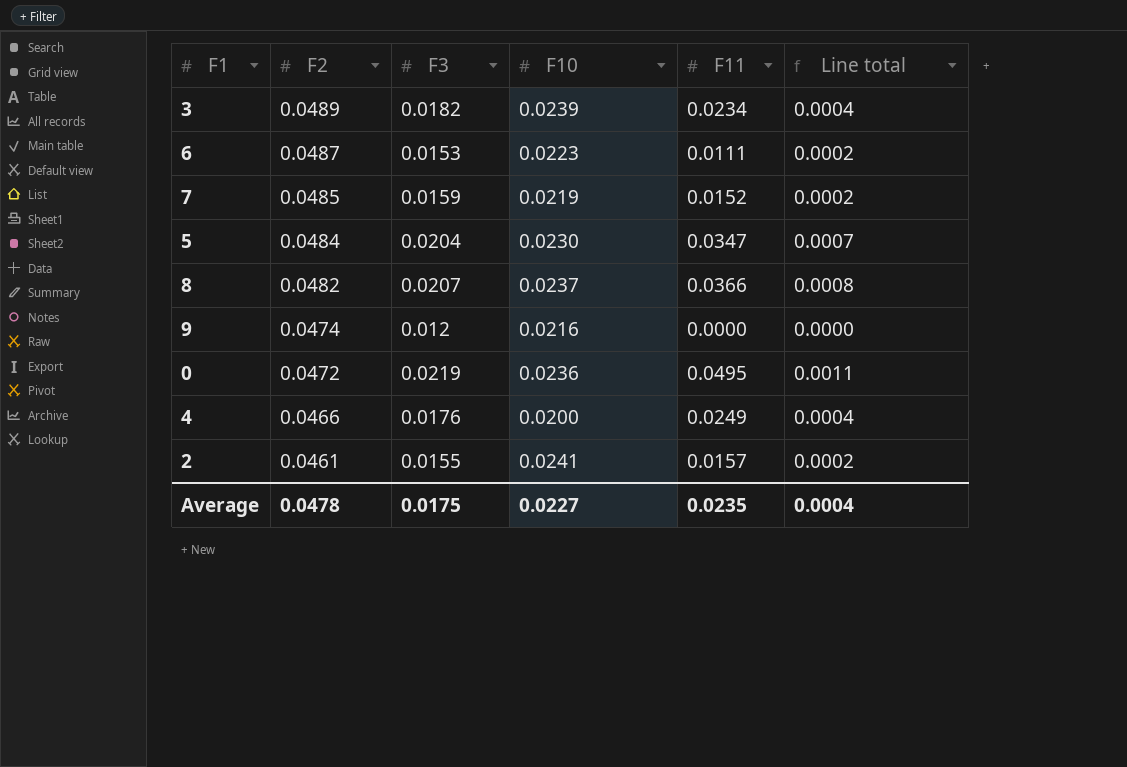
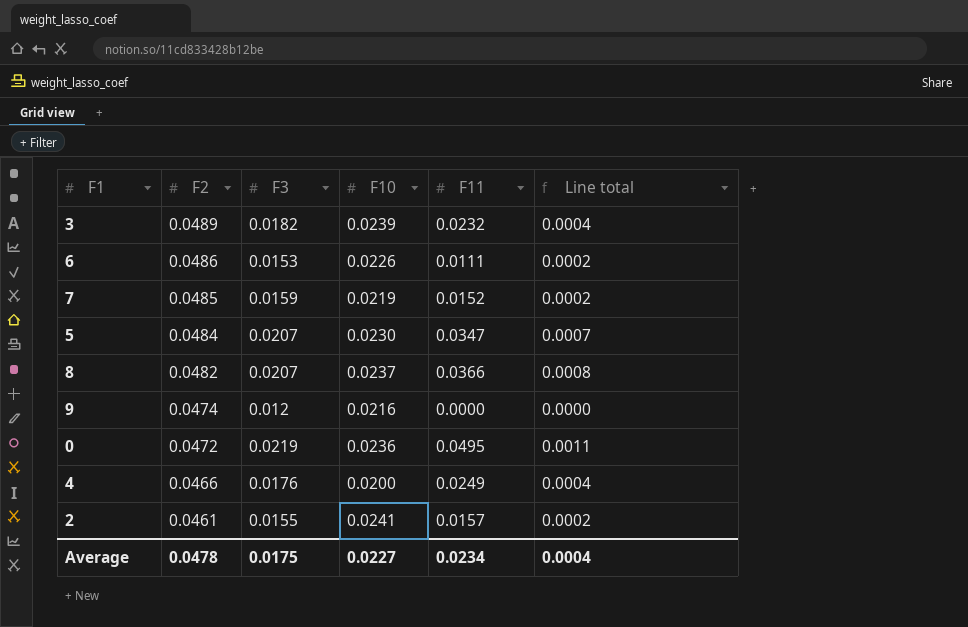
3 | F11: 0.0234 -> 0.0232
6 | F2: 0.0487 -> 0.0486
6 | F10: 0.0223 -> 0.0226
5 | F3: 0.0204 -> 0.0207
Average | F11: 0.0235 -> 0.0234

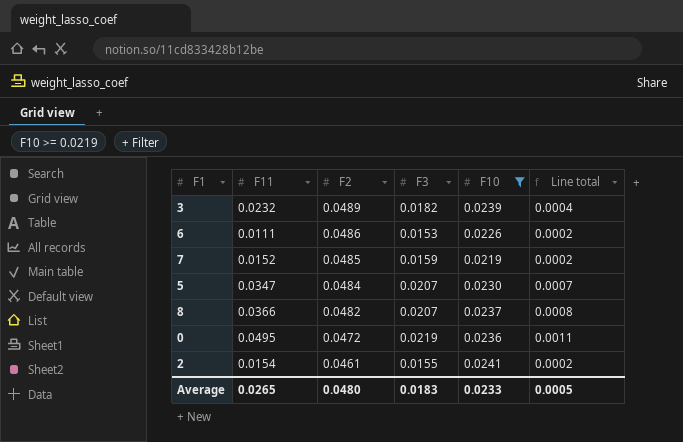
filter: none -> F10 >= 0.0219
column F11 | position: 5 -> 2
2 | F11: 0.0157 -> 0.0154
Average | F11: 0.0234 -> 0.0265
Average | F2: 0.0478 -> 0.0480
Average | F3: 0.0175 -> 0.0183
Average | F10: 0.0227 -> 0.0233
Average | Line total: 0.0004 -> 0.0005

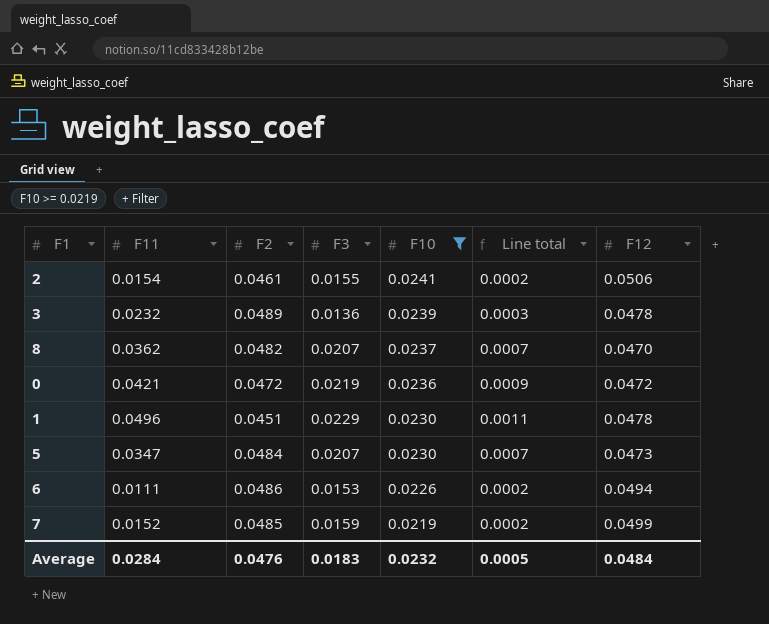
row order: F2 descending -> F10 descending
column F12 | position: none -> 7
3 | F3: 0.0182 -> 0.0136
3 | Line total: 0.0004 -> 0.0003
8 | F11: 0.0366 -> 0.0362
8 | Line total: 0.0008 -> 0.0007
0 | F11: 0.0495 -> 0.0421
0 | Line total: 0.0011 -> 0.0009
row 1: none -> 0.0496 | 0.0451 | 0.0229 | 0.0230 | 0.0011 | 0.0478
Average | F11: 0.0265 -> 0.0284
Average | F2: 0.0480 -> 0.0476
Average | F10: 0.0233 -> 0.0232

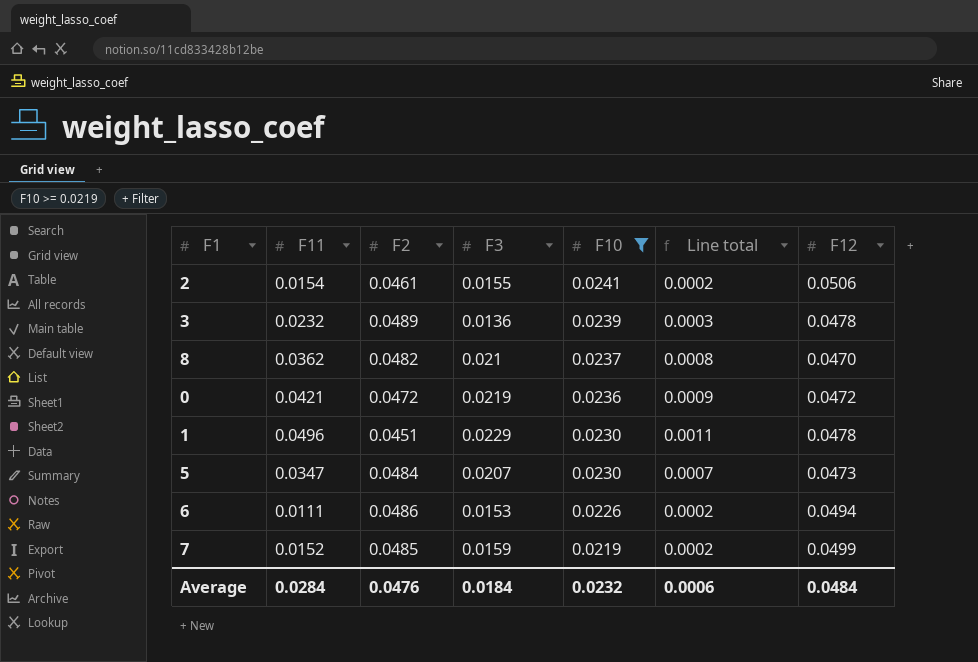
8 | F3: 0.0207 -> 0.021
8 | Line total: 0.0007 -> 0.0008
Average | F3: 0.0183 -> 0.0184
Average | Line total: 0.0005 -> 0.0006

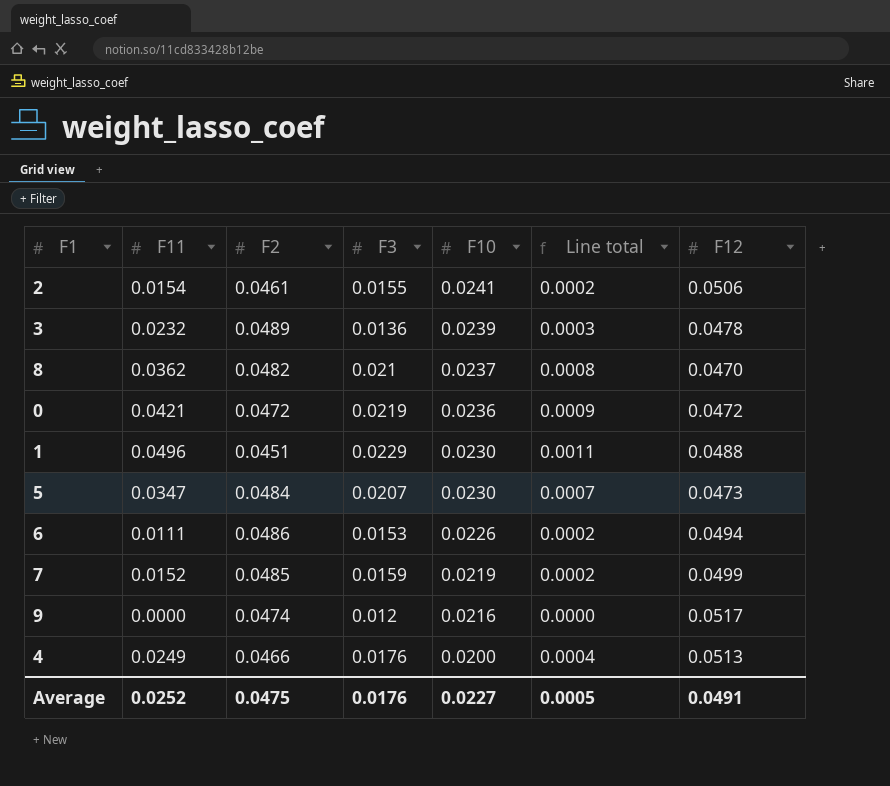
filter: F10 >= 0.0219 -> none
1 | F12: 0.0478 -> 0.0488
Average | F11: 0.0284 -> 0.0252
Average | F2: 0.0476 -> 0.0475
Average | F3: 0.0184 -> 0.0176
Average | F10: 0.0232 -> 0.0227
Average | Line total: 0.0006 -> 0.0005
Average | F12: 0.0484 -> 0.0491

